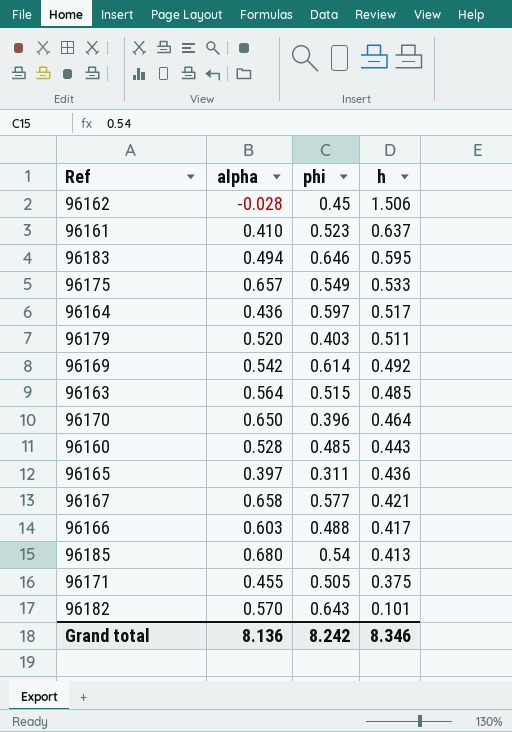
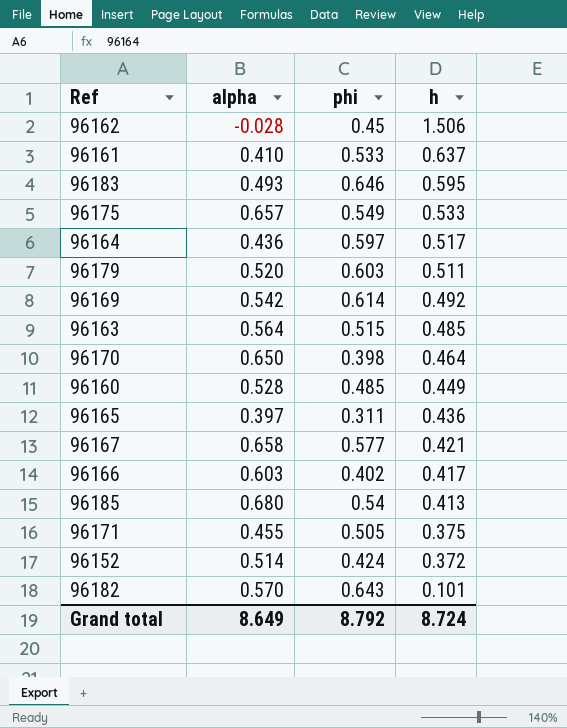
96161 | phi: 0.523 -> 0.533
96183 | alpha: 0.494 -> 0.493
96179 | phi: 0.403 -> 0.603
96170 | phi: 0.396 -> 0.398
96160 | h: 0.443 -> 0.449
96166 | phi: 0.488 -> 0.402
row 96152: none -> 0.514 | 0.424 | 0.372
Grand total | alpha: 8.136 -> 8.649
Grand total | phi: 8.242 -> 8.792
Grand total | h: 8.346 -> 8.724

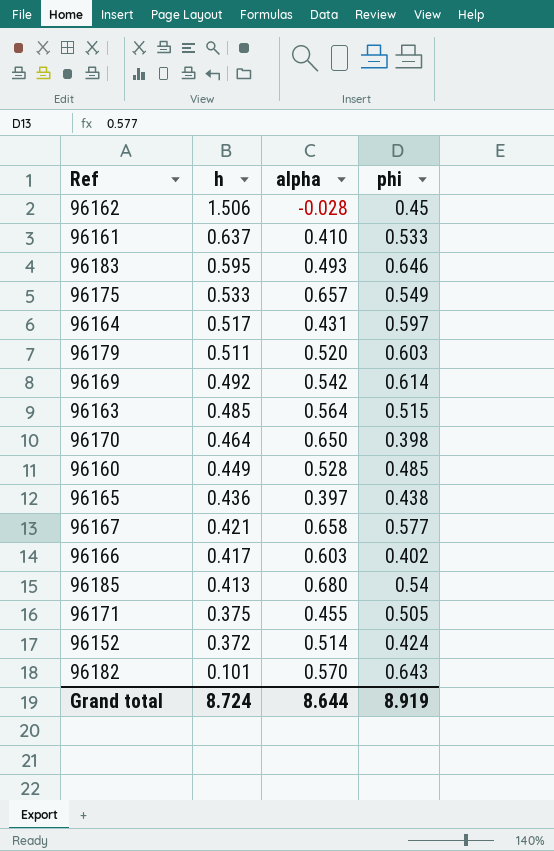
column h | position: 4 -> 2
96164 | alpha: 0.436 -> 0.431
96165 | phi: 0.311 -> 0.438
Grand total | alpha: 8.649 -> 8.644
Grand total | phi: 8.792 -> 8.919

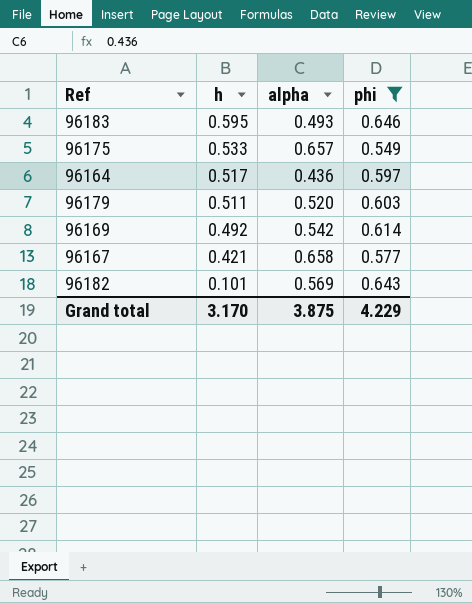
filter: none -> phi >= 0.549
96164 | alpha: 0.431 -> 0.436
96182 | alpha: 0.570 -> 0.569
Grand total | h: 8.724 -> 3.170
Grand total | alpha: 8.644 -> 3.875
Grand total | phi: 8.919 -> 4.229

